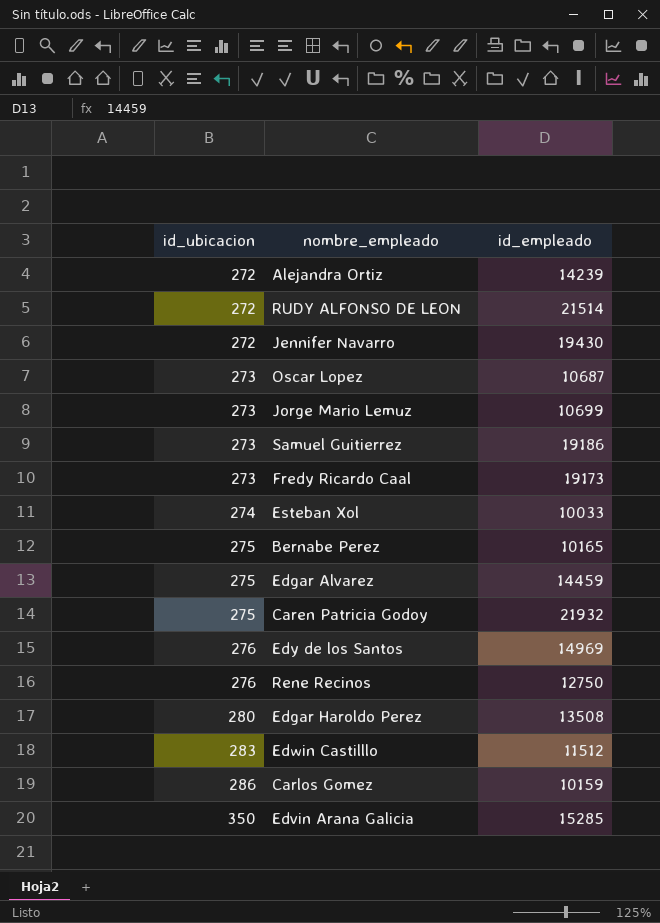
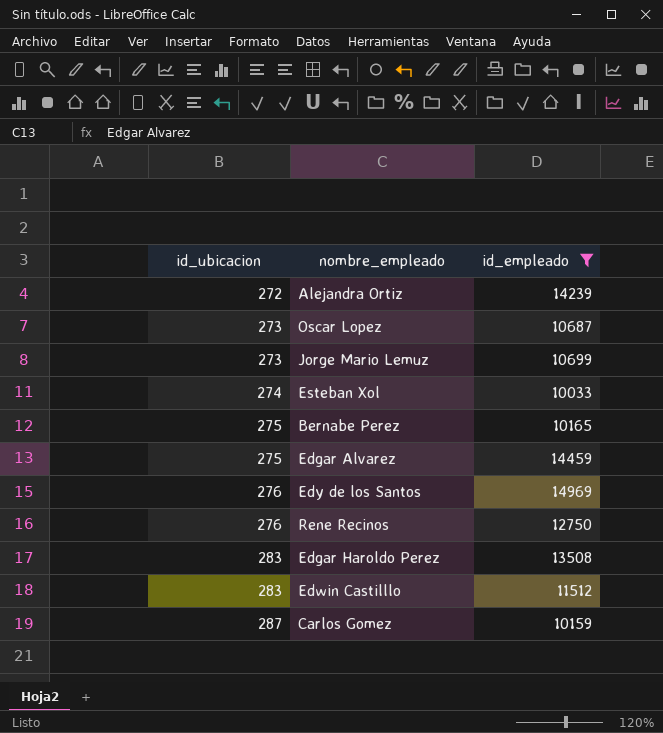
filter: none -> id_empleado <= 14969
Edgar Haroldo Perez | id_ubicacion: 280 -> 283
Carlos Gomez | id_ubicacion: 286 -> 287

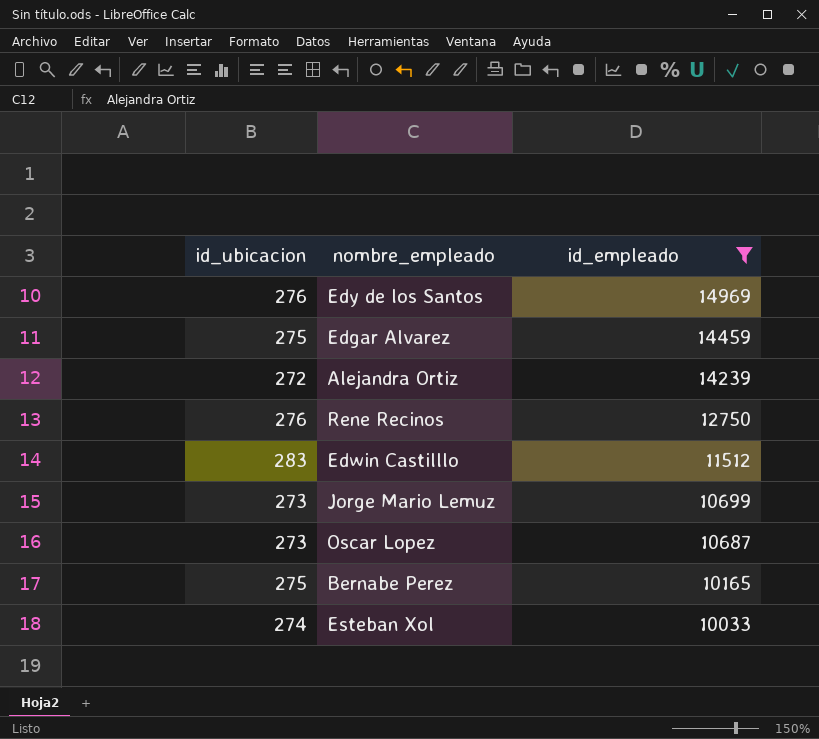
row order: id_ubicacion ascending -> id_empleado descending
row Edgar Haroldo Perez: 283 | 13508 -> none
row Carlos Gomez: 287 | 10159 -> none

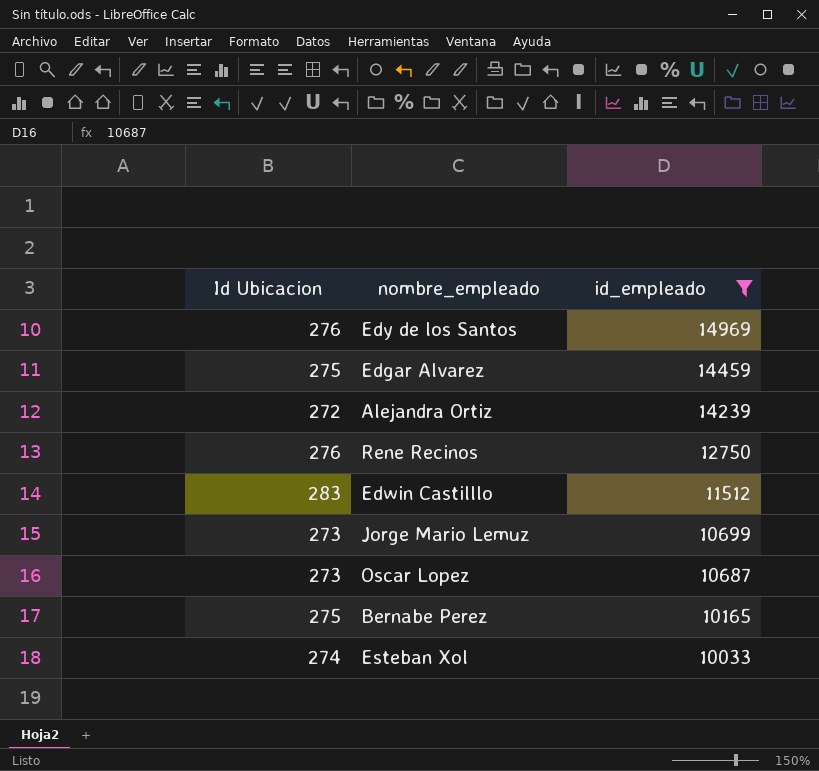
column name: id_ubicacion -> Id Ubicacion

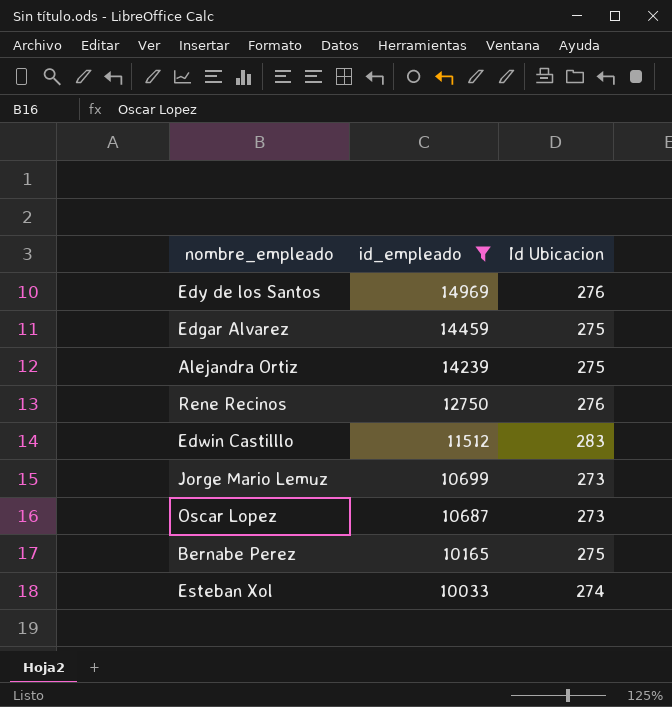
column Id Ubicacion | position: 1 -> 3
Alejandra Ortiz | Id Ubicacion: 272 -> 275

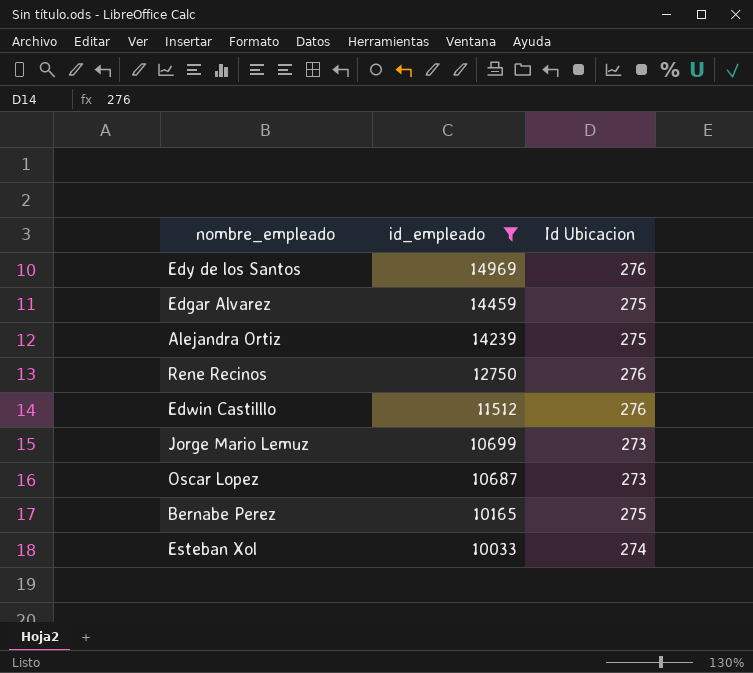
Edwin Castilllo | Id Ubicacion: 283 -> 276

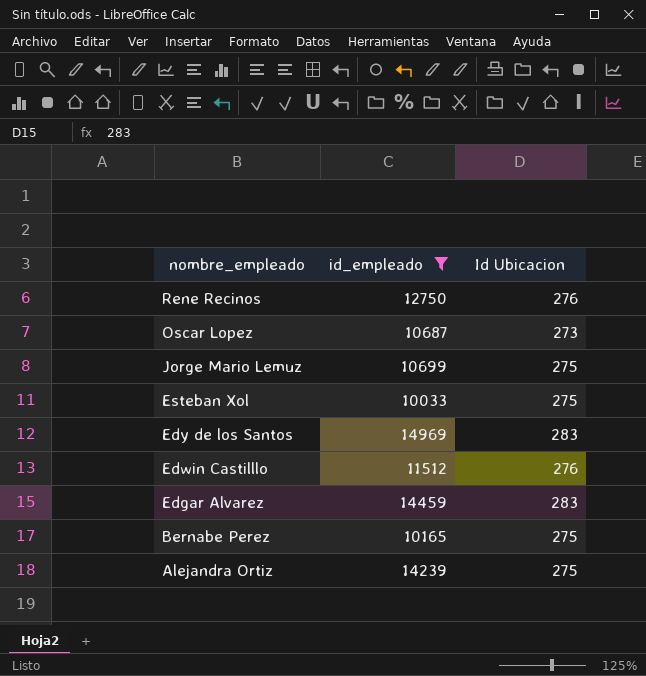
row order: id_empleado descending -> nombre_empleado descending
Jorge Mario Lemuz | Id Ubicacion: 273 -> 275
Esteban Xol | Id Ubicacion: 274 -> 275
Edy de los Santos | Id Ubicacion: 276 -> 283
Edgar Alvarez | Id Ubicacion: 275 -> 283

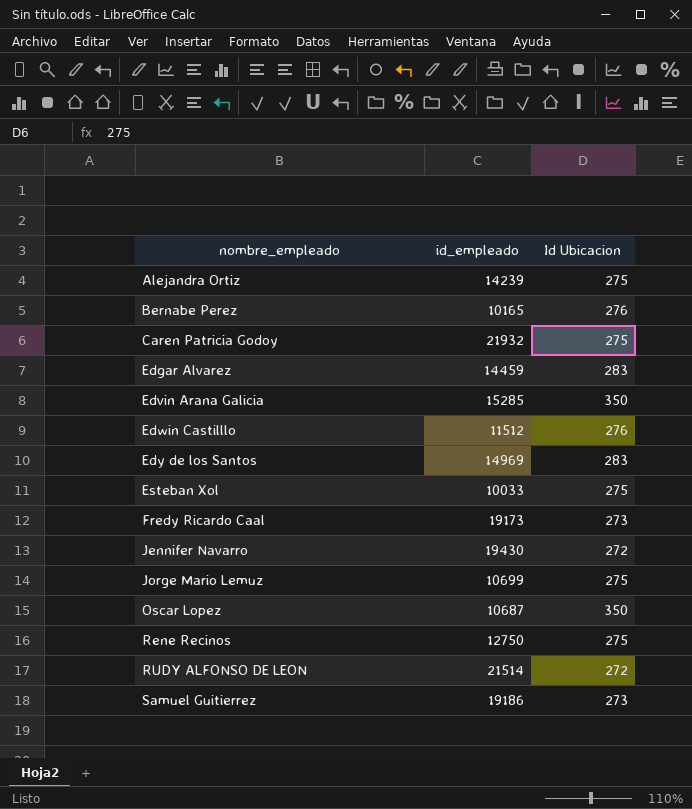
filter: id_empleado <= 14969 -> none
row order: nombre_empleado descending -> nombre_empleado ascending
Bernabe Perez | Id Ubicacion: 275 -> 276
Oscar Lopez | Id Ubicacion: 273 -> 350
Rene Recinos | Id Ubicacion: 276 -> 275

